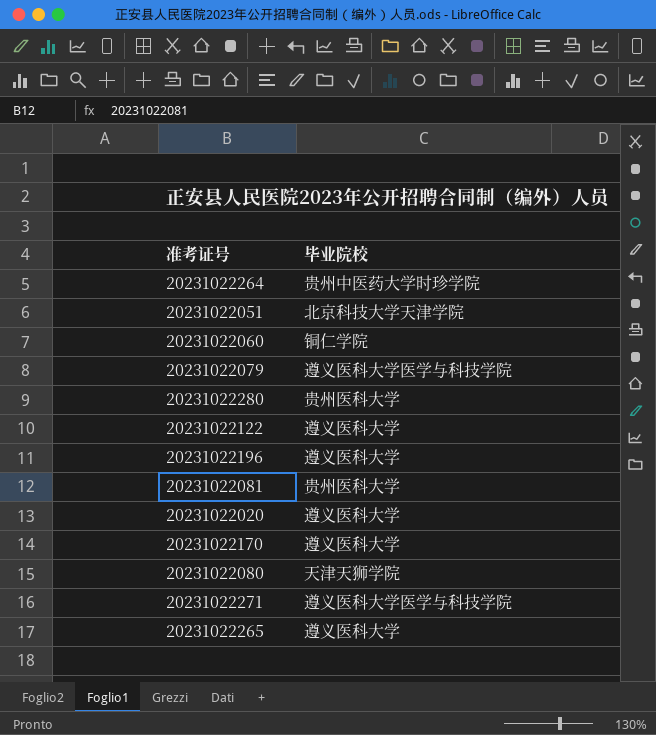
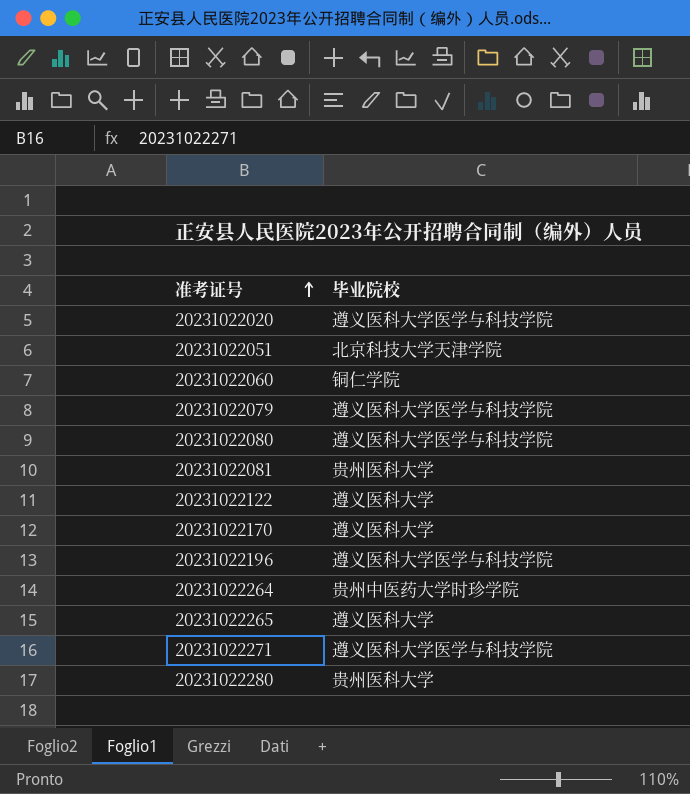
row order: none -> 准考证号 ascending
20231022020 | 毕业院校: 遵义医科大学 -> 遵义医科大学医学与科技学院
20231022080 | 毕业院校: 天津天狮学院 -> 遵义医科大学医学与科技学院
20231022196 | 毕业院校: 遵义医科大学 -> 遵义医科大学医学与科技学院

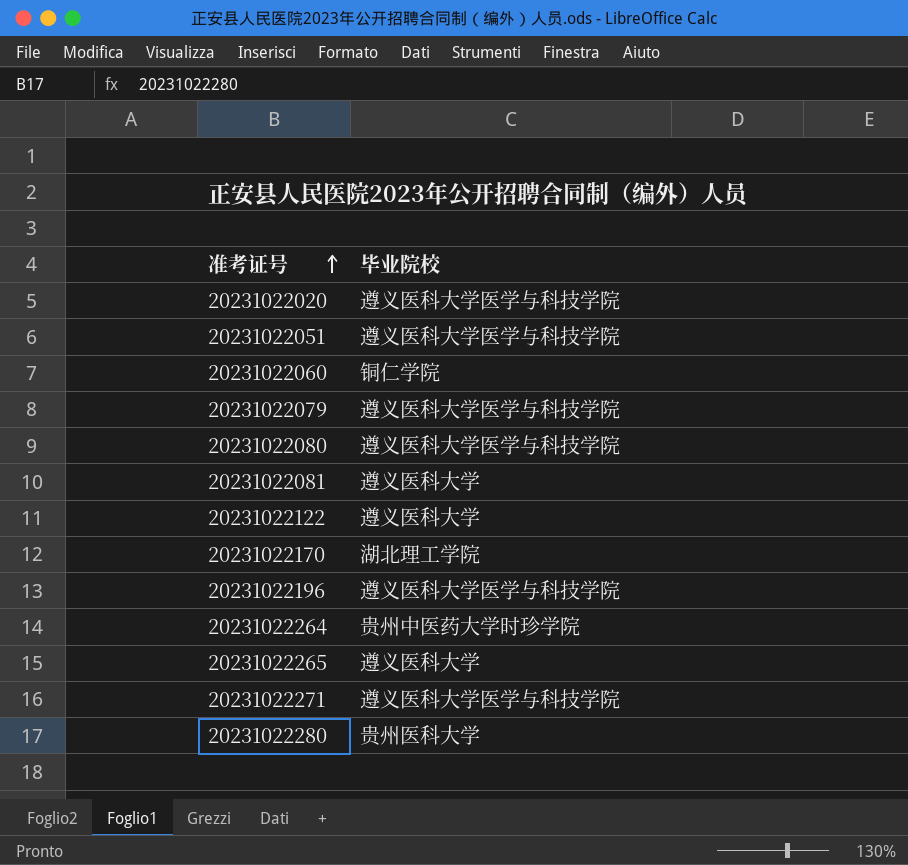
20231022051 | 毕业院校: 北京科技大学天津学院 -> 遵义医科大学医学与科技学院
20231022081 | 毕业院校: 贵州医科大学 -> 遵义医科大学
20231022170 | 毕业院校: 遵义医科大学 -> 湖北理工学院

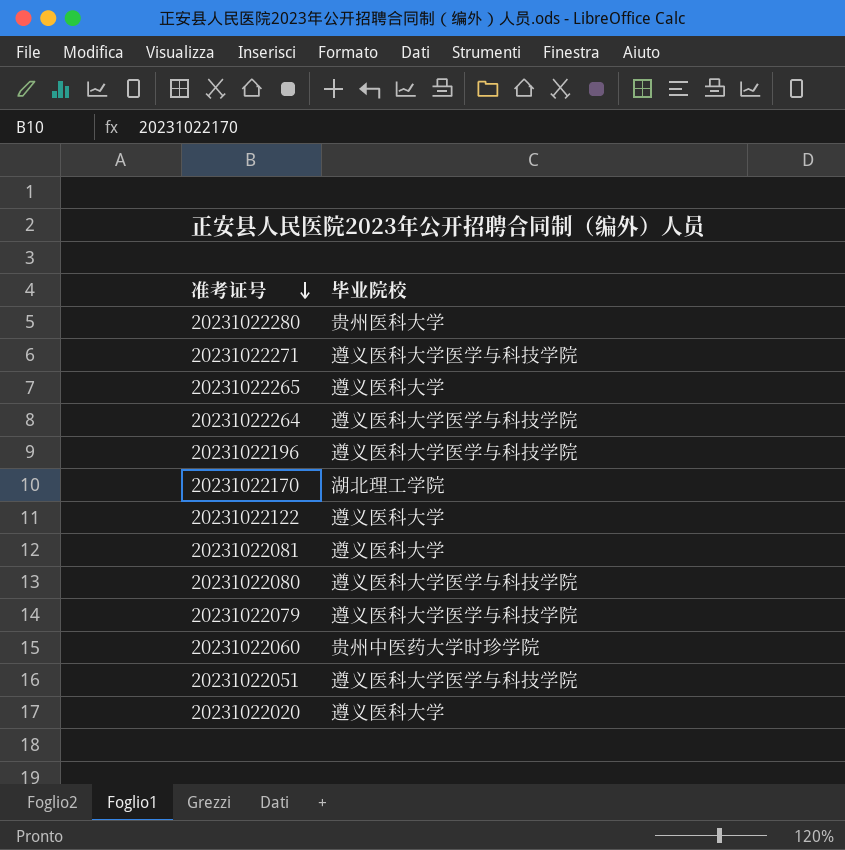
row order: 准考证号 ascending -> 准考证号 descending
20231022264 | 毕业院校: 贵州中医药大学时珍学院 -> 遵义医科大学医学与科技学院
20231022060 | 毕业院校: 铜仁学院 -> 贵州中医药大学时珍学院
20231022020 | 毕业院校: 遵义医科大学医学与科技学院 -> 遵义医科大学

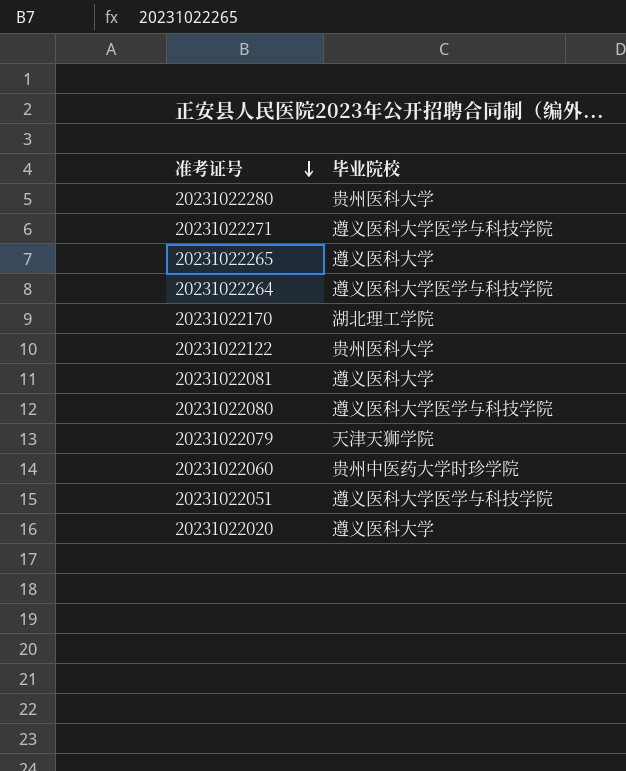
row 20231022196: 遵义医科大学医学与科技学院 -> none
20231022122 | 毕业院校: 遵义医科大学 -> 贵州医科大学
20231022079 | 毕业院校: 遵义医科大学医学与科技学院 -> 天津天狮学院

